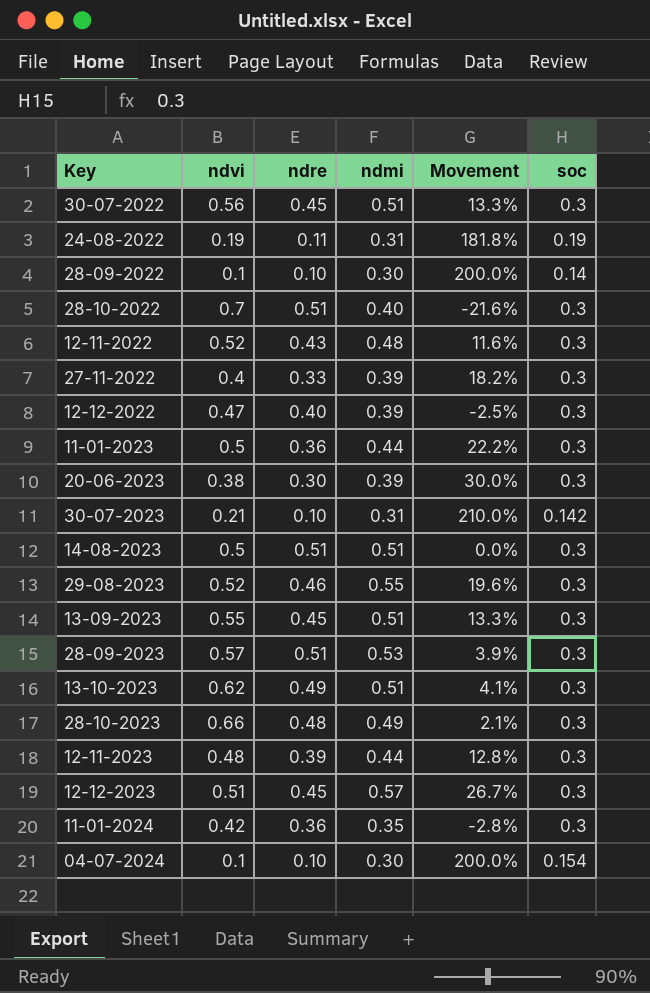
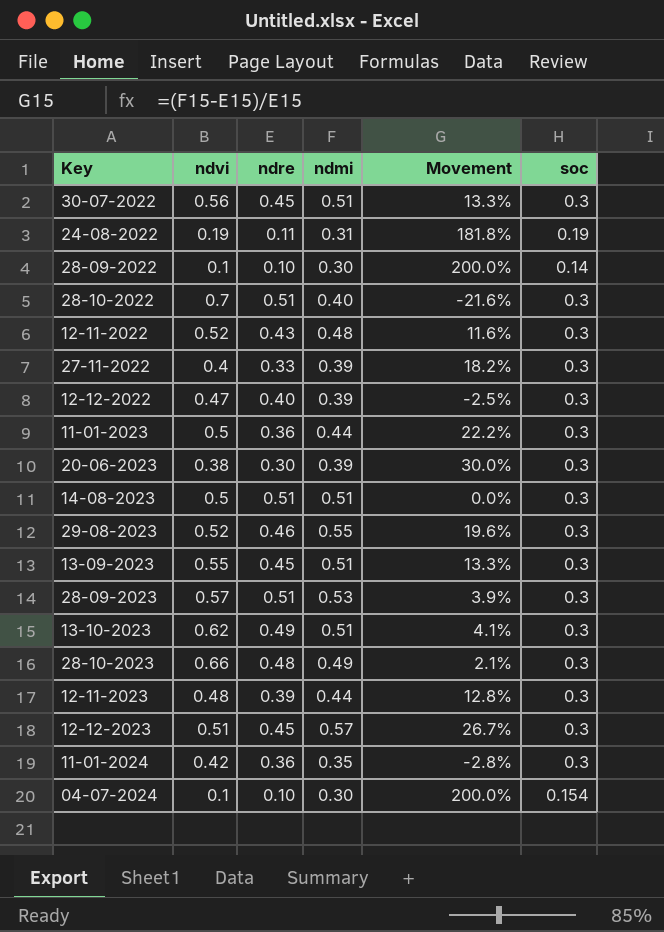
row 30-07-2023: 0.21 | 0.10 | 0.31 | 210.0% | 0.142 -> none

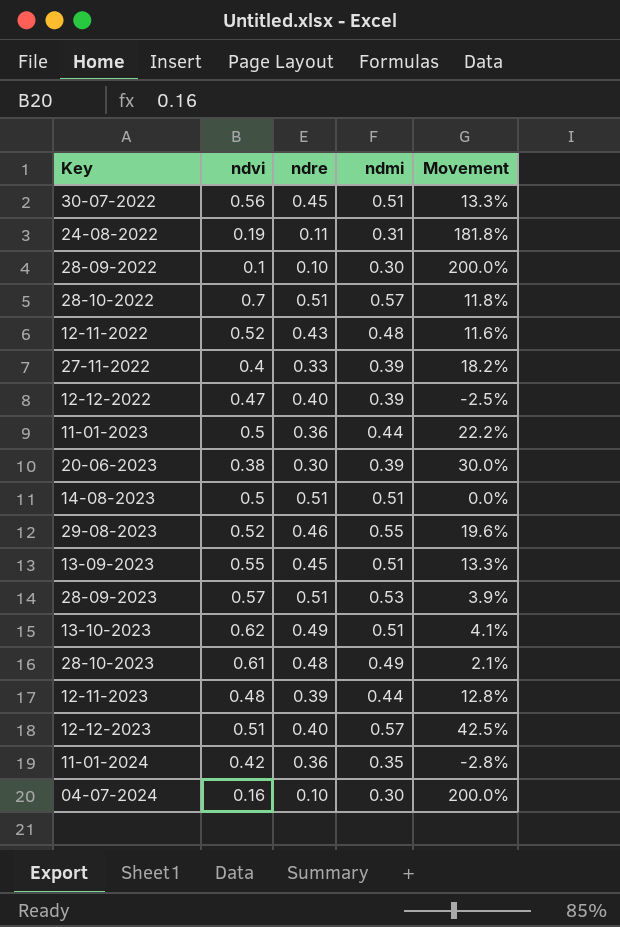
column soc | position: 6 -> none
28-10-2022 | ndmi: 0.40 -> 0.57
28-10-2022 | Movement: -21.6% -> 11.8%
28-10-2023 | ndvi: 0.66 -> 0.61
12-12-2023 | ndre: 0.45 -> 0.40
12-12-2023 | Movement: 26.7% -> 42.5%
04-07-2024 | ndvi: 0.1 -> 0.16

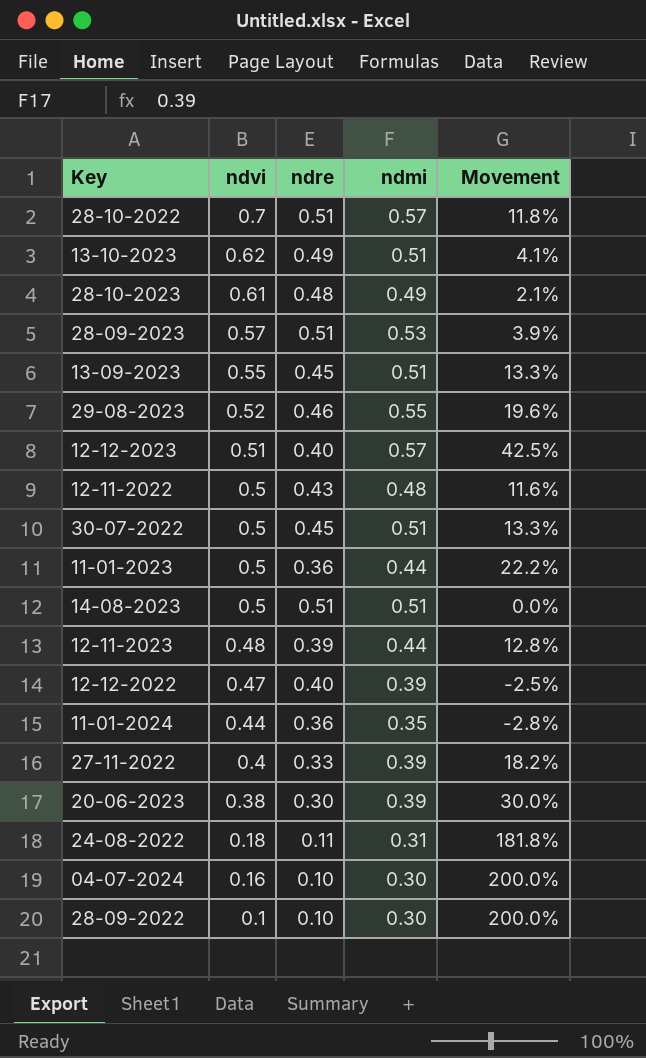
row order: Key ascending -> ndvi descending
12-11-2022 | ndvi: 0.52 -> 0.5
30-07-2022 | ndvi: 0.56 -> 0.5
11-01-2024 | ndvi: 0.42 -> 0.44
24-08-2022 | ndvi: 0.19 -> 0.18

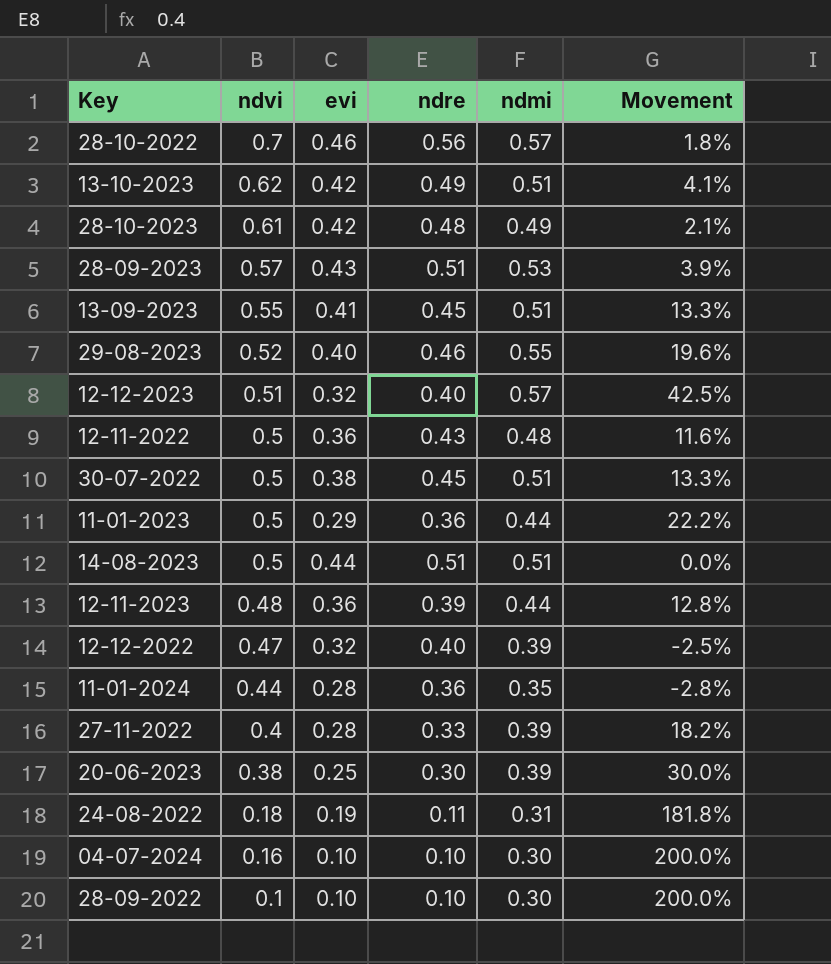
column evi | position: none -> 3
28-10-2022 | ndre: 0.51 -> 0.56
28-10-2022 | Movement: 11.8% -> 1.8%

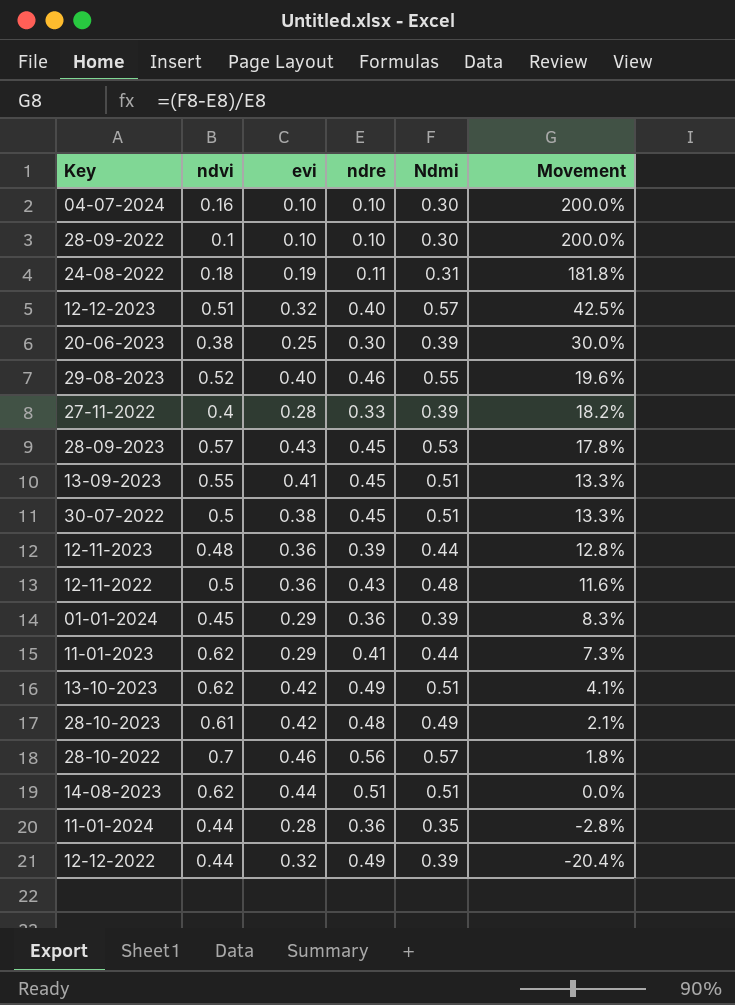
row order: ndvi descending -> Movement descending
column name: ndmi -> Ndmi
28-09-2023 | ndre: 0.51 -> 0.45
28-09-2023 | Movement: 3.9% -> 17.8%
row 01-01-2024: none -> 0.45 | 0.29 | 0.36 | 0.39 | 8.3%
11-01-2023 | ndvi: 0.5 -> 0.62
11-01-2023 | ndre: 0.36 -> 0.41
11-01-2023 | Movement: 22.2% -> 7.3%
14-08-2023 | ndvi: 0.5 -> 0.62
12-12-2022 | ndvi: 0.47 -> 0.44
12-12-2022 | ndre: 0.40 -> 0.49
12-12-2022 | Movement: -2.5% -> -20.4%

